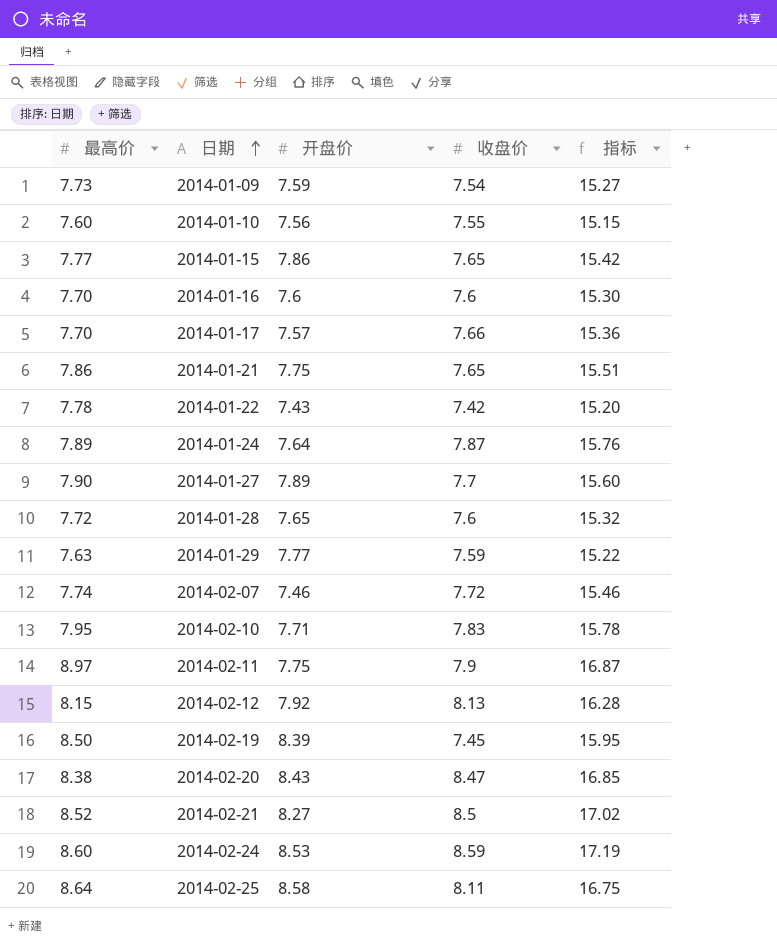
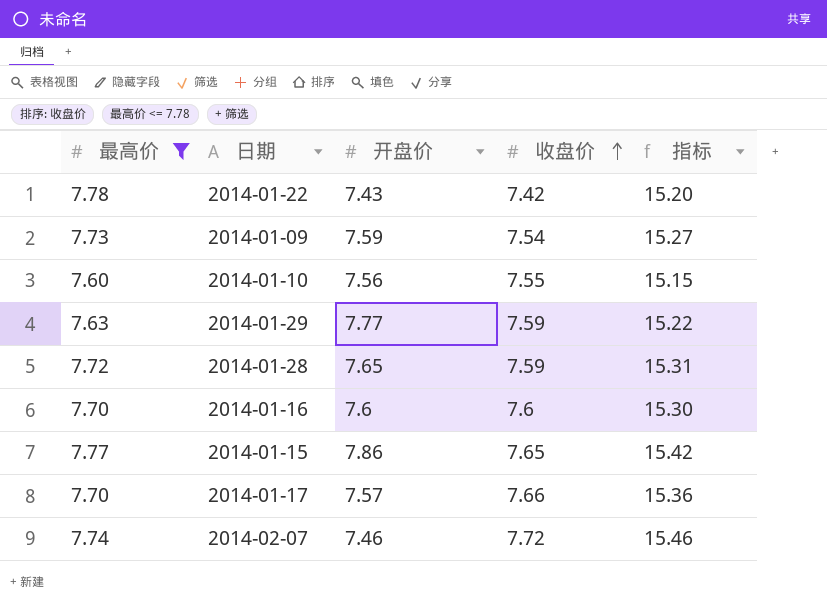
filter: none -> 最高价 <= 7.78
row order: 日期 ascending -> 收盘价 ascending
2014-01-28 | 收盘价: 7.6 -> 7.59
2014-01-28 | 指标: 15.32 -> 15.31

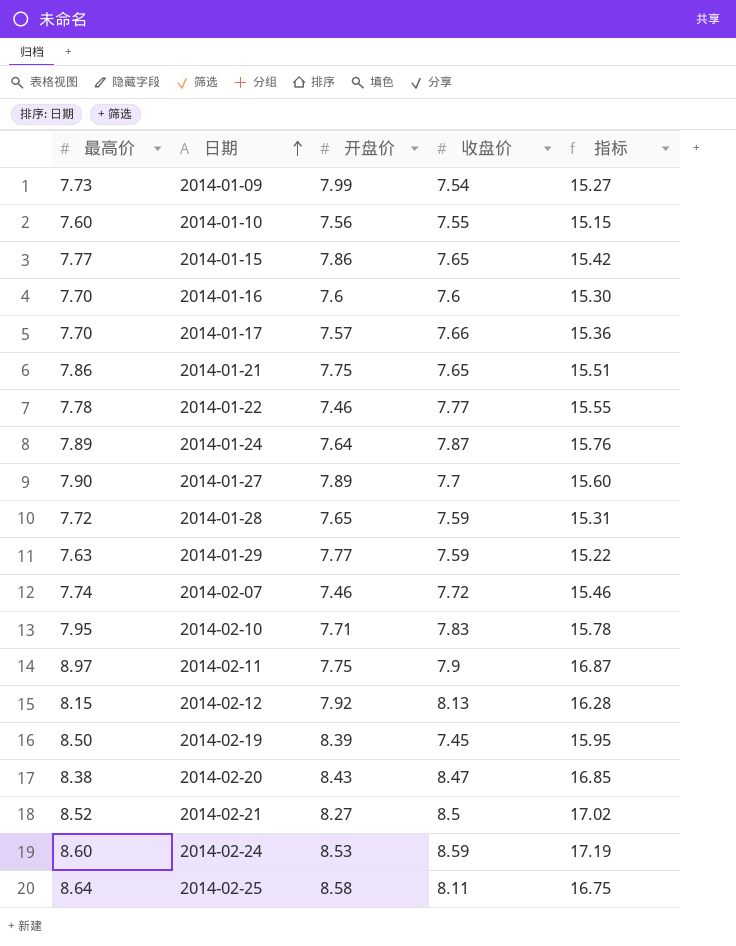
filter: 最高价 <= 7.78 -> none
row order: 收盘价 ascending -> 日期 ascending
2014-01-09 | 开盘价: 7.59 -> 7.99
2014-01-22 | 开盘价: 7.43 -> 7.46
2014-01-22 | 收盘价: 7.42 -> 7.77
2014-01-22 | 指标: 15.20 -> 15.55

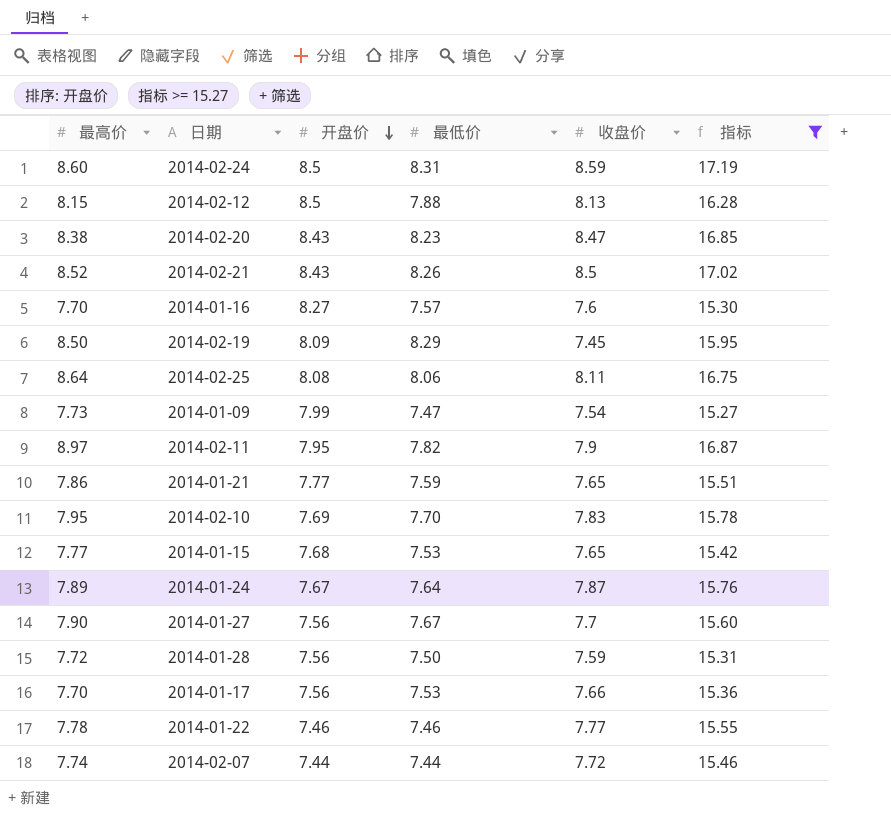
filter: none -> 指标 >= 15.27
row order: 日期 ascending -> 开盘价 descending
column 最低价 | position: none -> 4
2014-02-24 | 开盘价: 8.53 -> 8.5
2014-02-12 | 开盘价: 7.92 -> 8.5
2014-02-21 | 开盘价: 8.27 -> 8.43
2014-01-16 | 开盘价: 7.6 -> 8.27
2014-02-19 | 开盘价: 8.39 -> 8.09
2014-02-25 | 开盘价: 8.58 -> 8.08
2014-02-11 | 开盘价: 7.75 -> 7.95
2014-01-21 | 开盘价: 7.75 -> 7.77
2014-02-10 | 开盘价: 7.71 -> 7.69
2014-01-15 | 开盘价: 7.86 -> 7.68
2014-01-24 | 开盘价: 7.64 -> 7.67
2014-01-27 | 开盘价: 7.89 -> 7.56
2014-01-28 | 开盘价: 7.65 -> 7.56
2014-01-17 | 开盘价: 7.57 -> 7.56
2014-02-07 | 开盘价: 7.46 -> 7.44

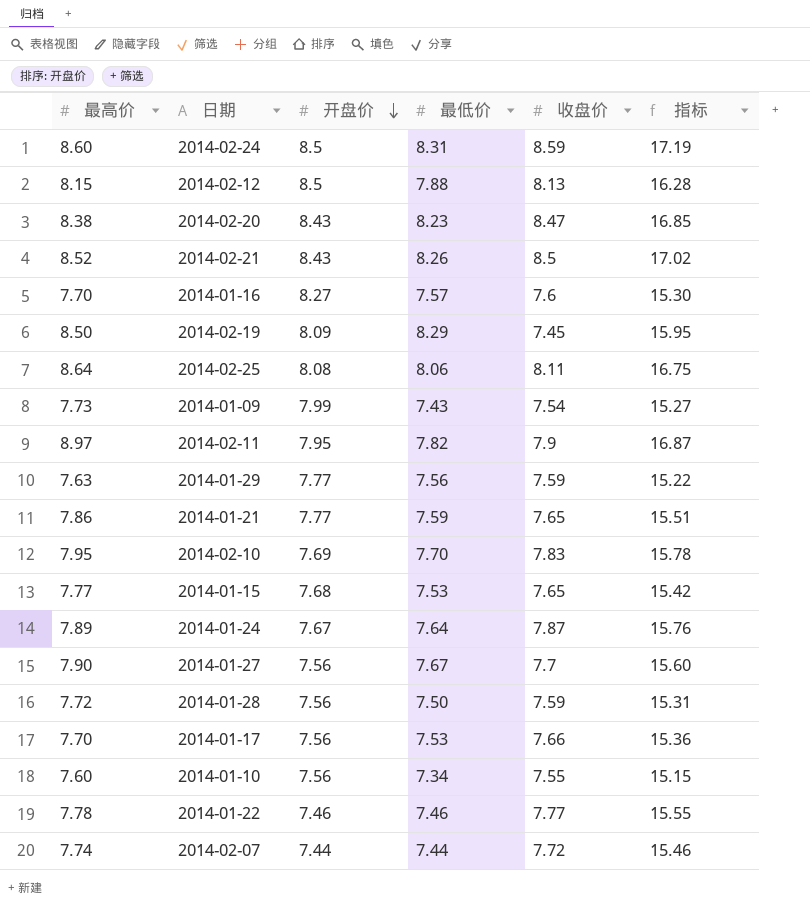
filter: 指标 >= 15.27 -> none
2014-01-09 | 最低价: 7.47 -> 7.43

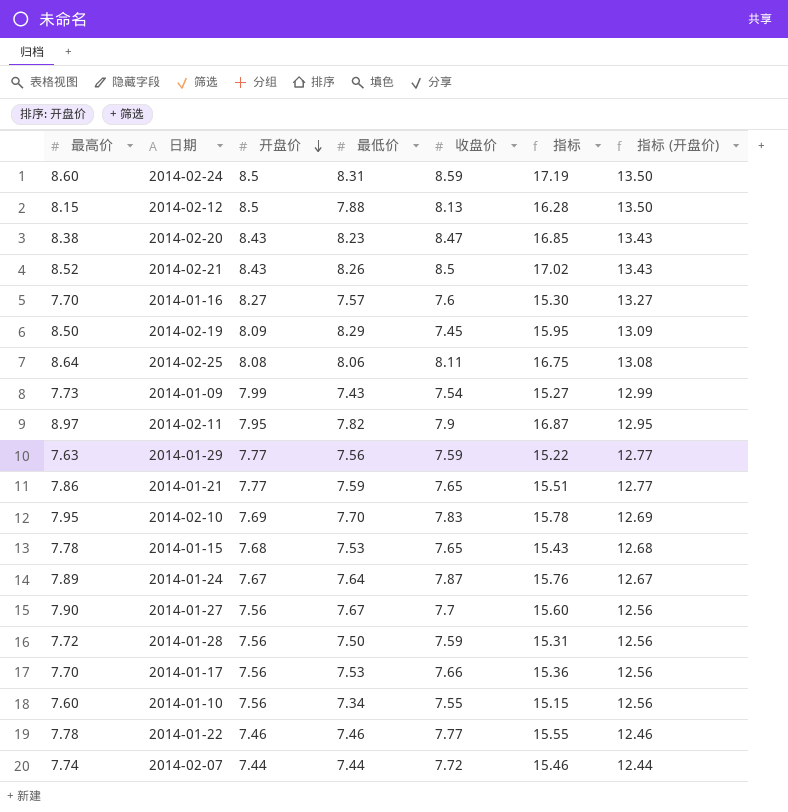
column 指标 (开盘价) | formula: none -> [开盘价] + 5
2014-01-15 | 最高价: 7.77 -> 7.78
2014-01-15 | 指标: 15.42 -> 15.43

